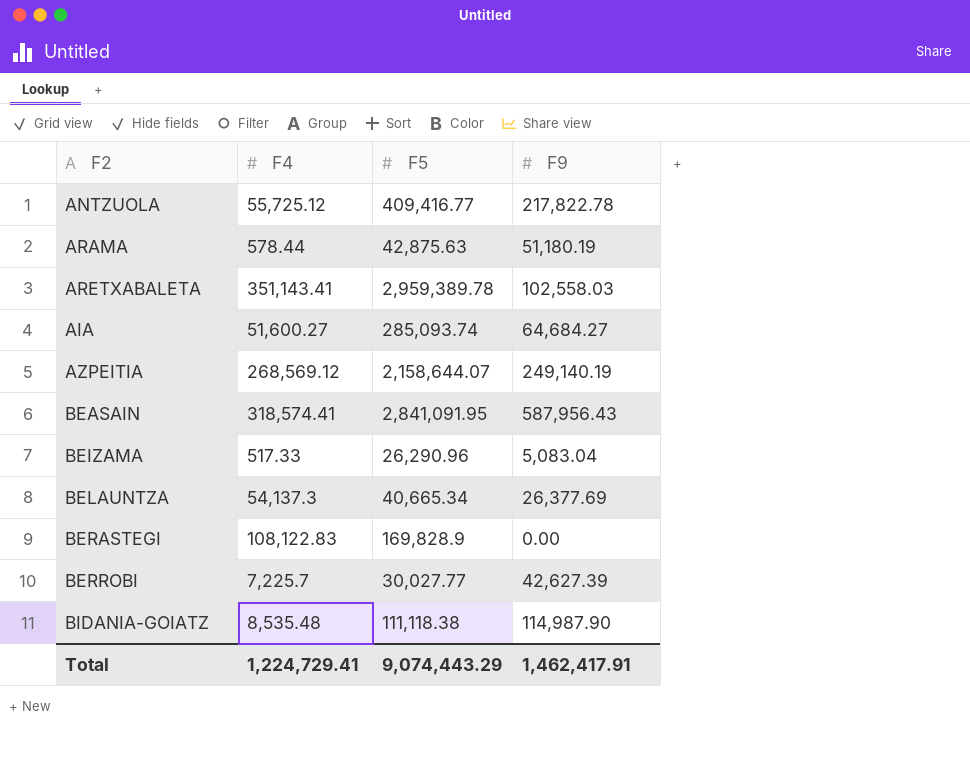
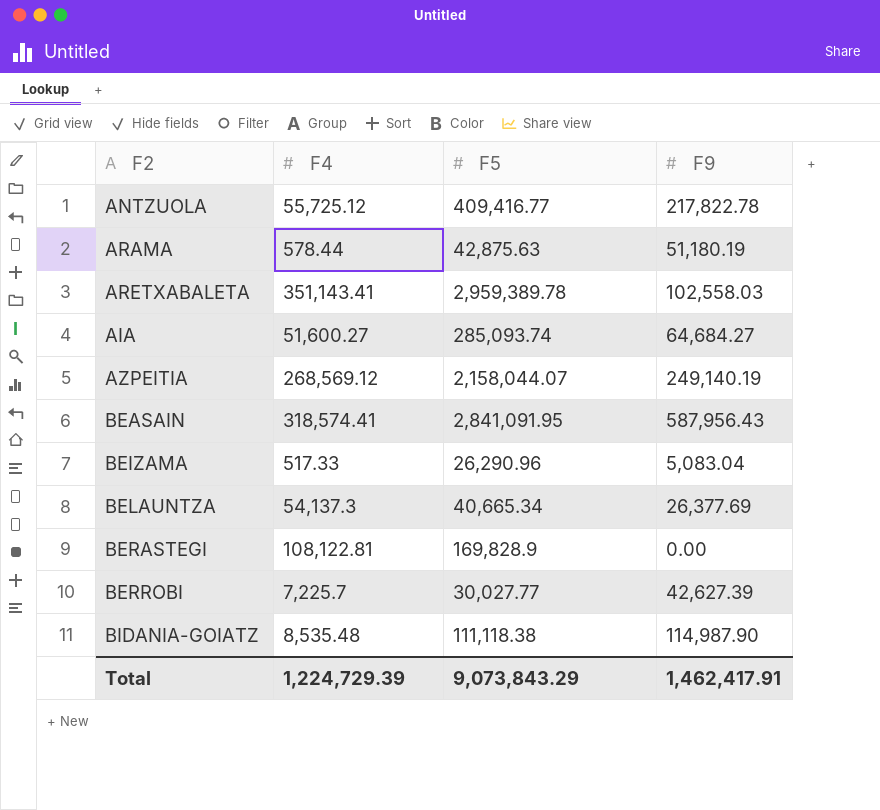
AZPEITIA | F5: 2,158,644.07 -> 2,158,044.07
BERASTEGI | F4: 108,122.83 -> 108,122.81
Total | F4: 1,224,729.41 -> 1,224,729.39
Total | F5: 9,074,443.29 -> 9,073,843.29

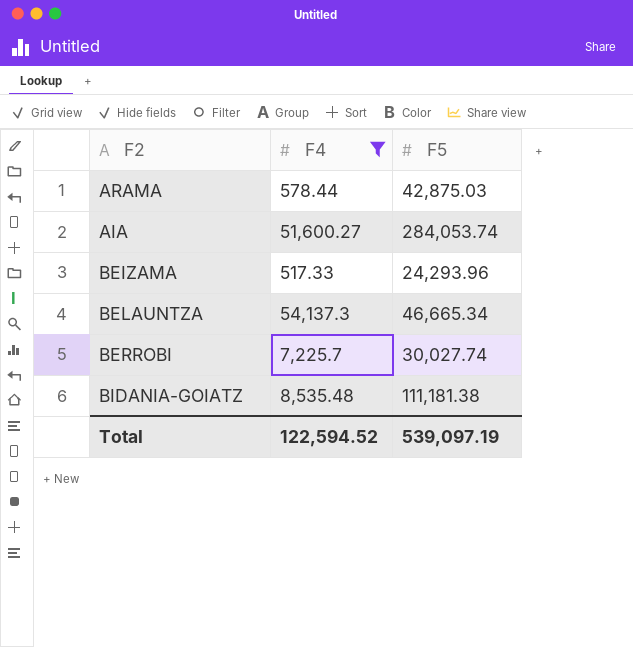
filter: none -> F4 <= 54,137.3
column F9 | position: 4 -> none
ARAMA | F5: 42,875.63 -> 42,875.03
AIA | F5: 285,093.74 -> 284,053.74
BEIZAMA | F5: 26,290.96 -> 24,293.96
BELAUNTZA | F5: 40,665.34 -> 46,665.34
BERROBI | F5: 30,027.77 -> 30,027.74
BIDANIA-GOIATZ | F5: 111,118.38 -> 111,181.38
Total | F4: 1,224,729.39 -> 122,594.52
Total | F5: 9,073,843.29 -> 539,097.19

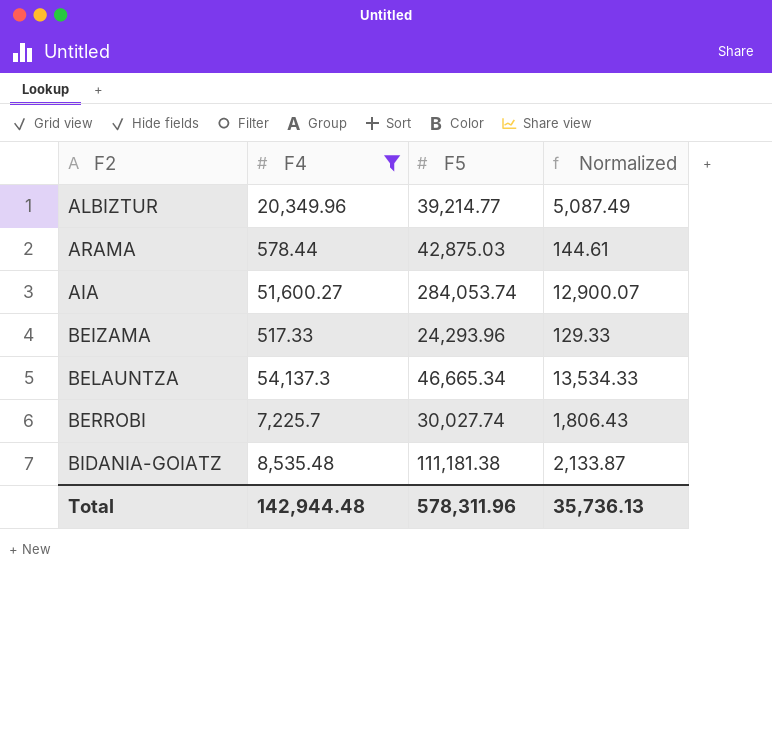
column Normalized | formula: none -> [F4] * 0.25
row ALBIZTUR: none -> 20,349.96 | 39,214.77 | 5,087.49
Total | F4: 122,594.52 -> 142,944.48
Total | F5: 539,097.19 -> 578,311.96

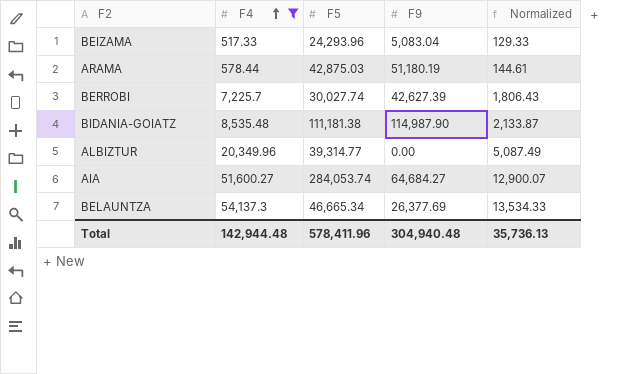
row order: none -> F4 ascending
column F9 | position: none -> 4
ALBIZTUR | F5: 39,214.77 -> 39,314.77
Total | F5: 578,311.96 -> 578,411.96

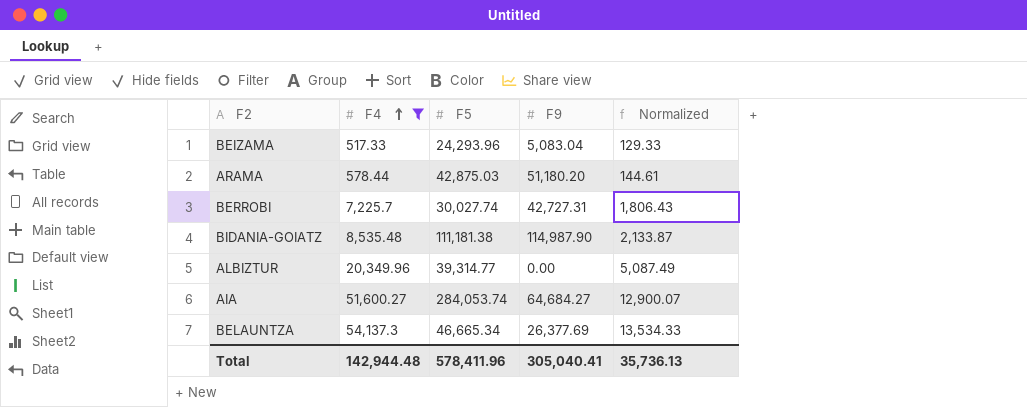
ARAMA | F9: 51,180.19 -> 51,180.20
BERROBI | F9: 42,627.39 -> 42,727.31
Total | F9: 304,940.48 -> 305,040.41

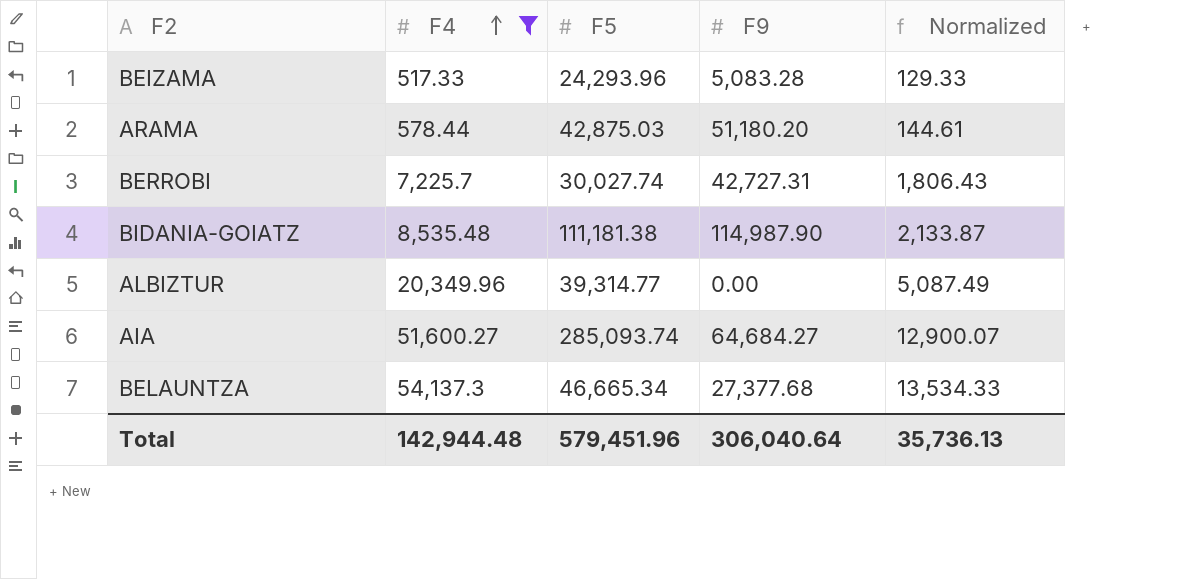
BEIZAMA | F9: 5,083.04 -> 5,083.28
AIA | F5: 284,053.74 -> 285,093.74
BELAUNTZA | F9: 26,377.69 -> 27,377.68
Total | F5: 578,411.96 -> 579,451.96
Total | F9: 305,040.41 -> 306,040.64

